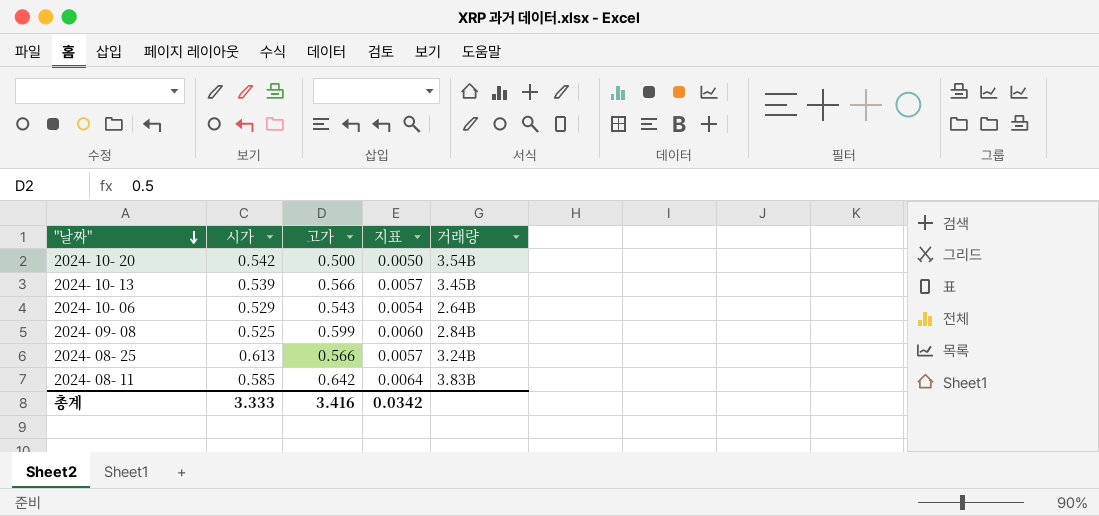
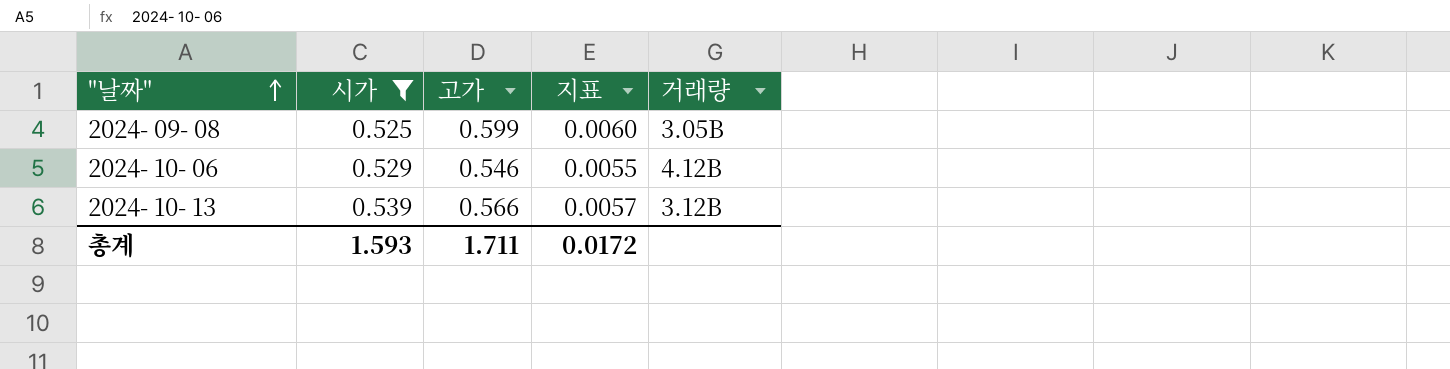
filter: none -> 시가 <= 0.539
row order: "날짜" descending -> "날짜" ascending
2024- 09- 08 | 거래량: 2.84B -> 3.05B
2024- 10- 06 | 고가: 0.543 -> 0.546
2024- 10- 06 | 지표: 0.0054 -> 0.0055
2024- 10- 06 | 거래량: 2.64B -> 4.12B
2024- 10- 13 | 거래량: 3.45B -> 3.12B
총계 | 시가: 3.333 -> 1.593
총계 | 고가: 3.416 -> 1.711
총계 | 지표: 0.0342 -> 0.0172

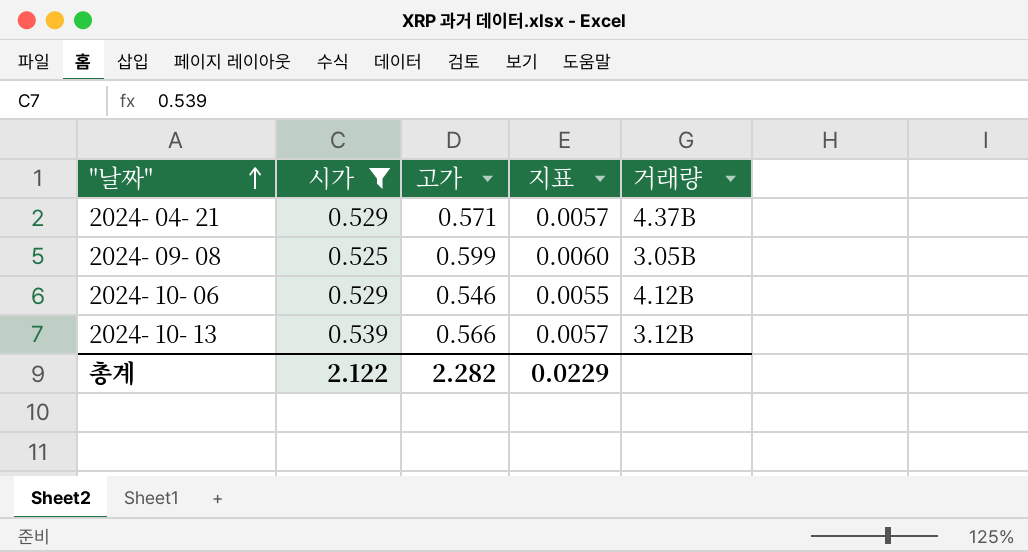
row 2024- 04- 21: none -> 0.529 | 0.571 | 0.0057 | 4.37B
총계 | 시가: 1.593 -> 2.122
총계 | 고가: 1.711 -> 2.282
총계 | 지표: 0.0172 -> 0.0229

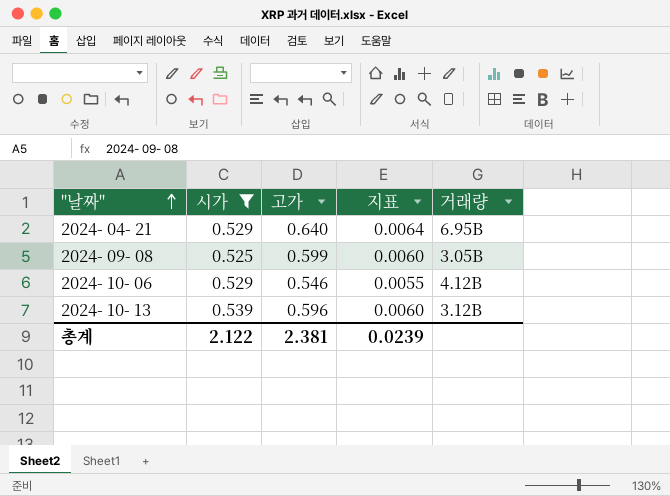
2024- 04- 21 | 고가: 0.571 -> 0.640
2024- 04- 21 | 지표: 0.0057 -> 0.0064
2024- 04- 21 | 거래량: 4.37B -> 6.95B
2024- 10- 13 | 고가: 0.566 -> 0.596
2024- 10- 13 | 지표: 0.0057 -> 0.0060
총계 | 고가: 2.282 -> 2.381
총계 | 지표: 0.0229 -> 0.0239

